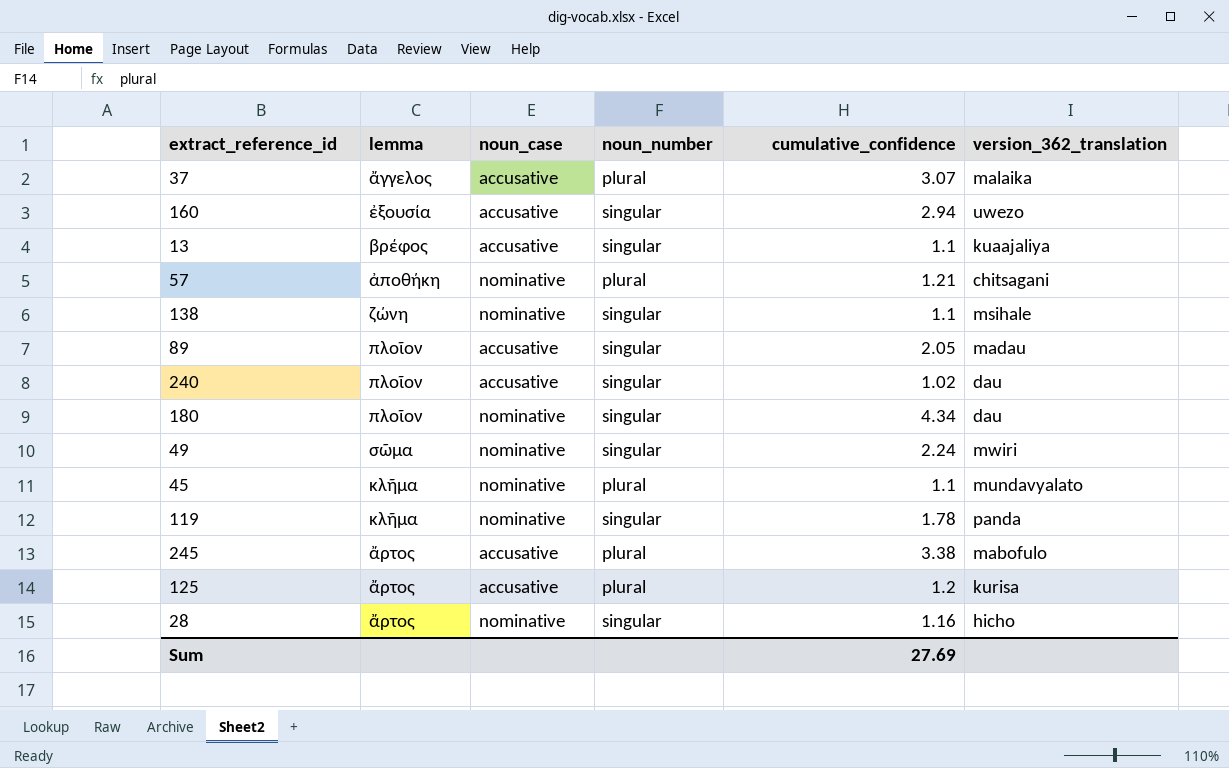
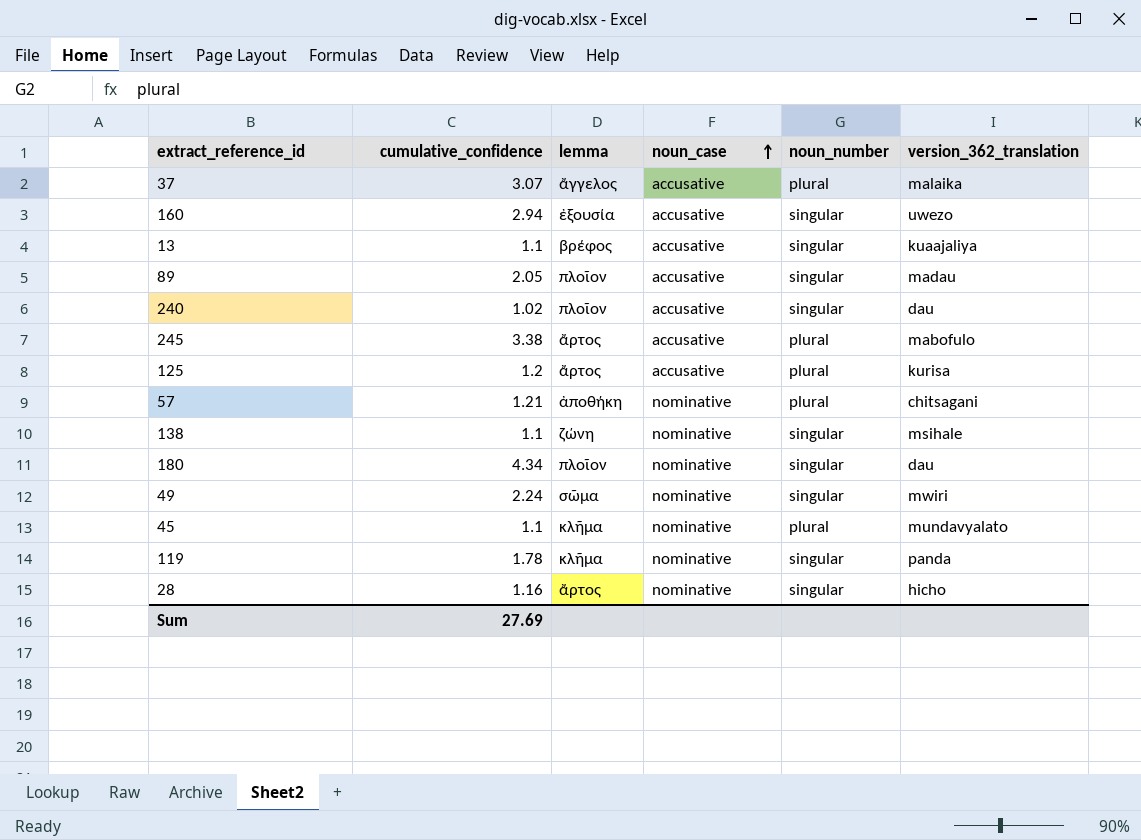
row order: none -> noun_case ascending
column cumulative_confidence | position: 5 -> 2

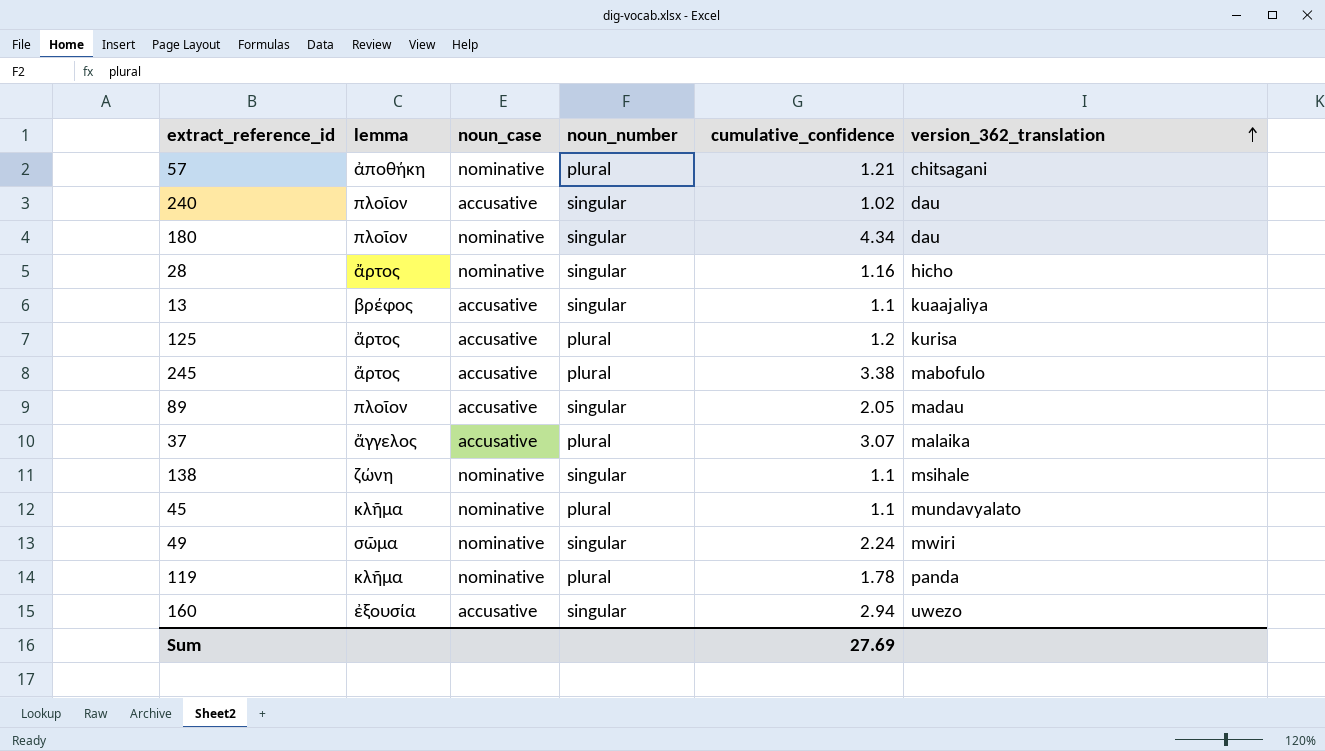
row order: noun_case ascending -> version_362_translation ascending
column cumulative_confidence | position: 2 -> 5
119 | noun_number: singular -> plural

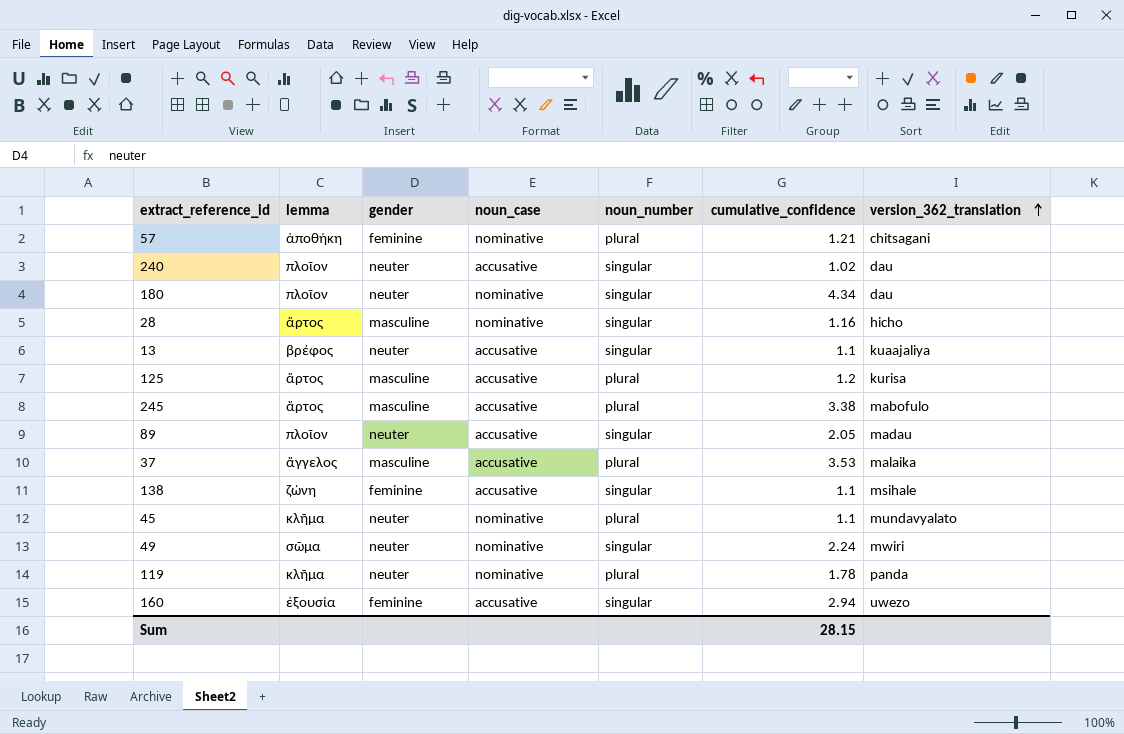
column gender | position: none -> 3
37 | cumulative_confidence: 3.07 -> 3.53
138 | noun_case: nominative -> accusative
Sum | cumulative_confidence: 27.69 -> 28.15

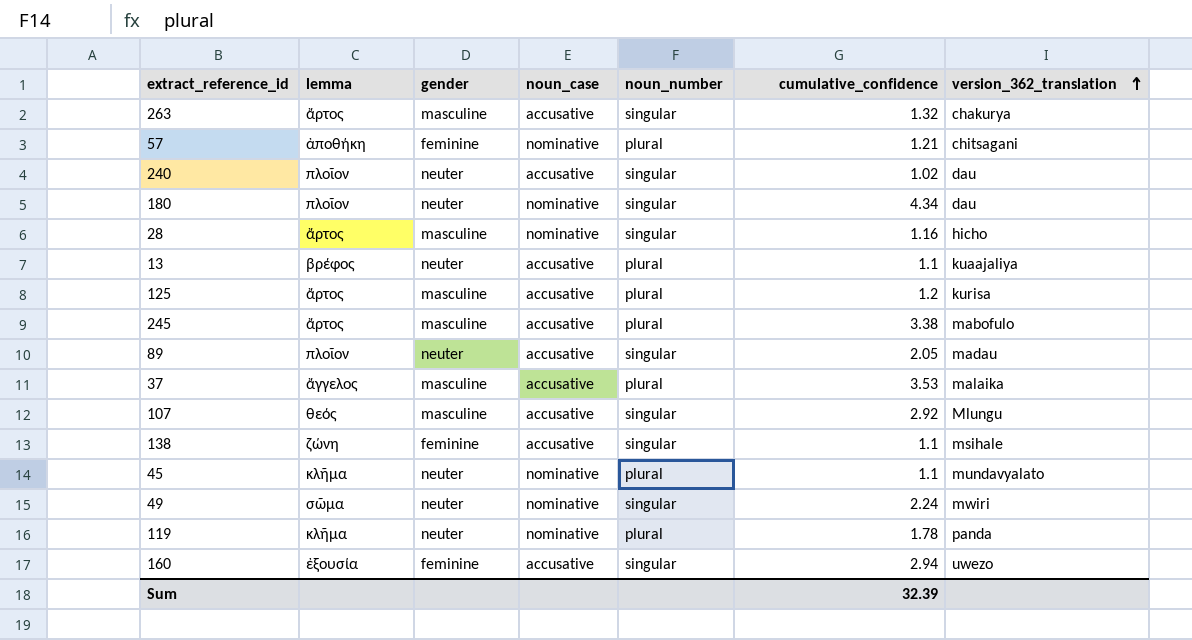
row 263: none -> ἄρτος | masculine | accusative | singular | 1.32 | chakurya
13 | noun_number: singular -> plural
row 107: none -> θεός | masculine | accusative | singular | 2.92 | Mlungu
Sum | cumulative_confidence: 28.15 -> 32.39

